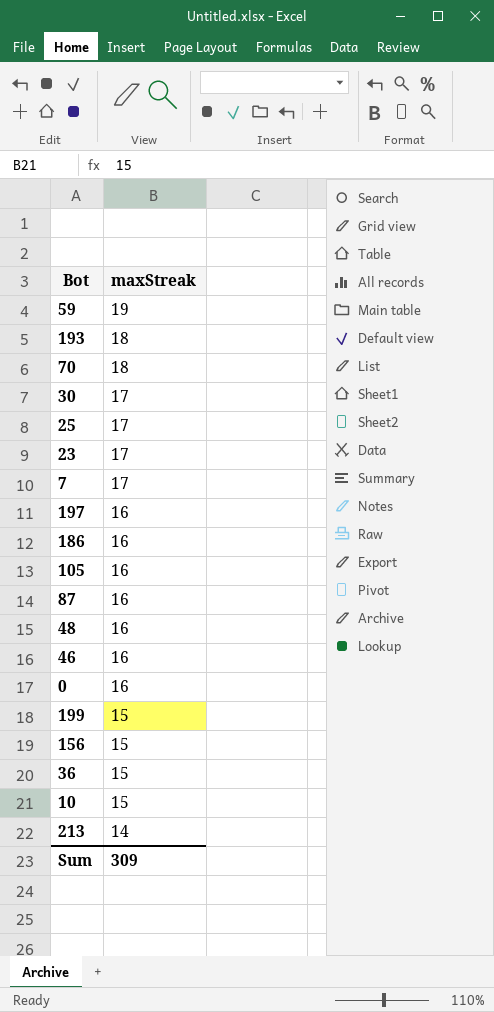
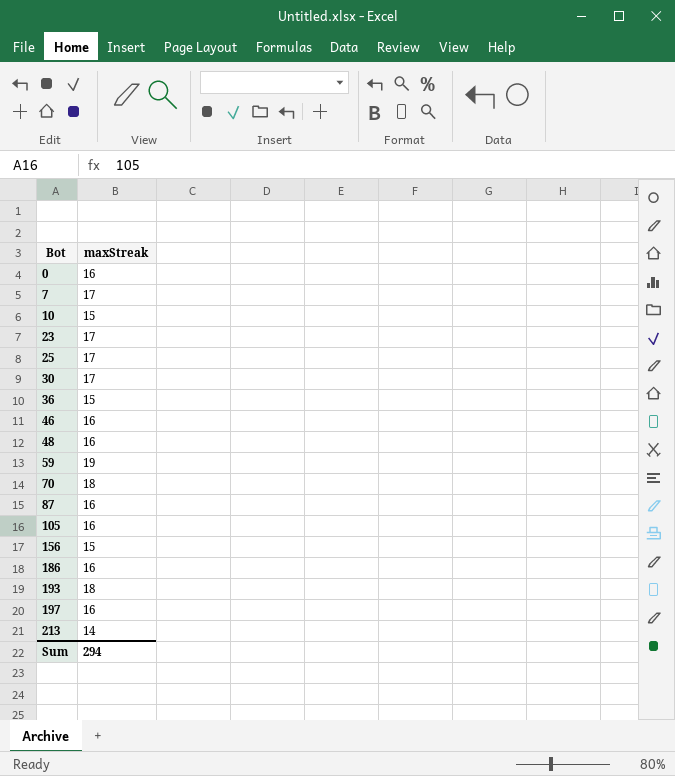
row order: maxStreak descending -> Bot ascending
row 199: 15 -> none
Sum | maxStreak: 309 -> 294

